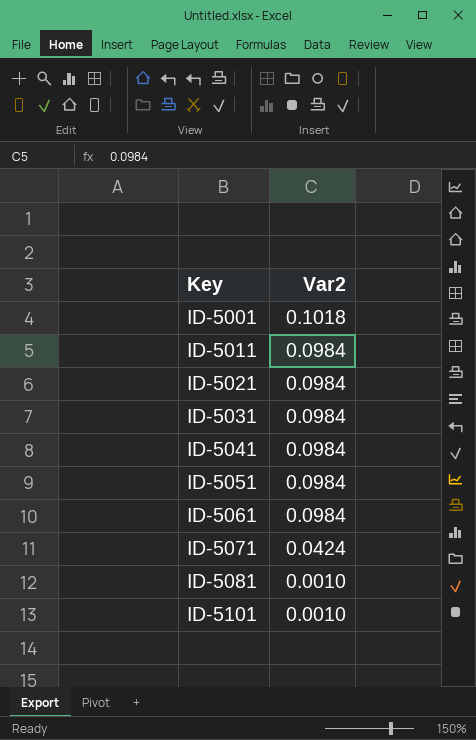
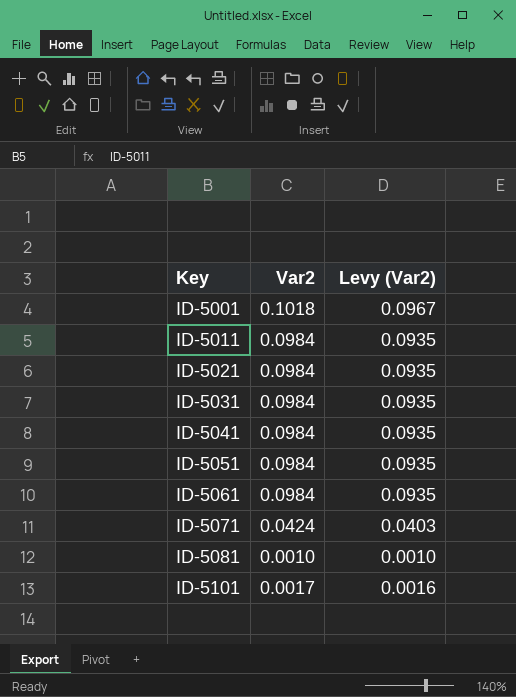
column Levy (Var2) | formula: none -> [Var2] * 0.95
ID-5101 | Var2: 0.0010 -> 0.0017

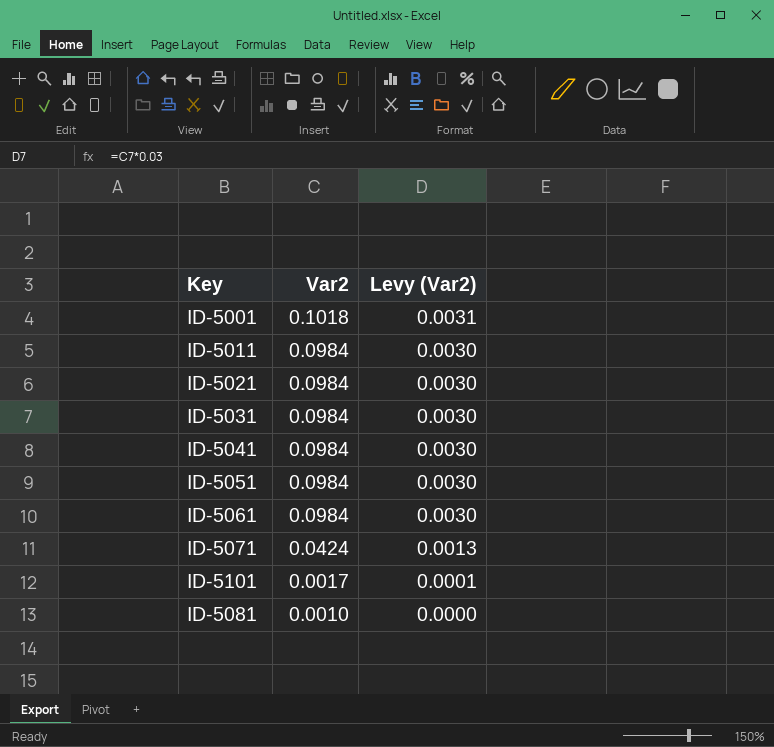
row order: Key ascending -> Var2 descending
column Levy (Var2) | formula: [Var2] * 0.95 -> [Var2] * 0.03

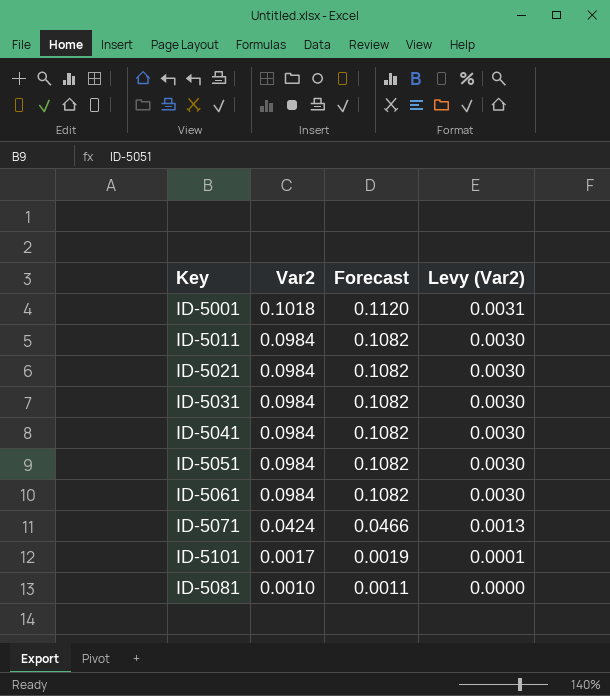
column Forecast | formula: none -> [Var2] * 1.1

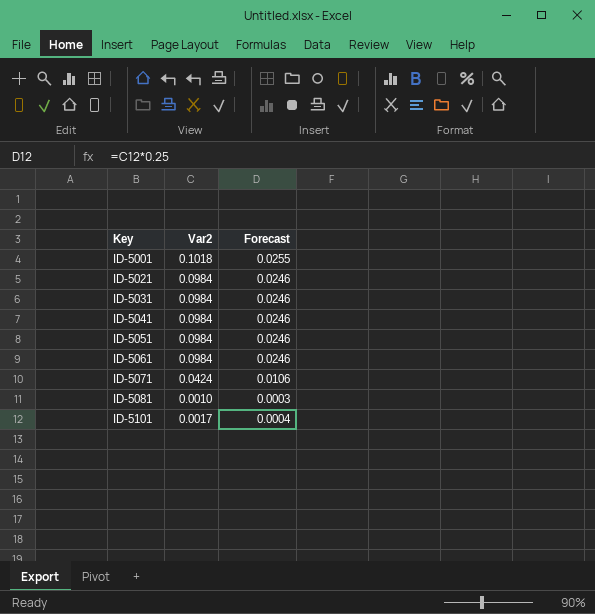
row order: Var2 descending -> Key ascending
column Levy (Var2) | formula: [Var2] * 0.03 -> none
column Forecast | formula: [Var2] * 1.1 -> [Var2] * 0.25
row ID-5011: 0.0984 | 0.1082 | 0.0030 -> none

